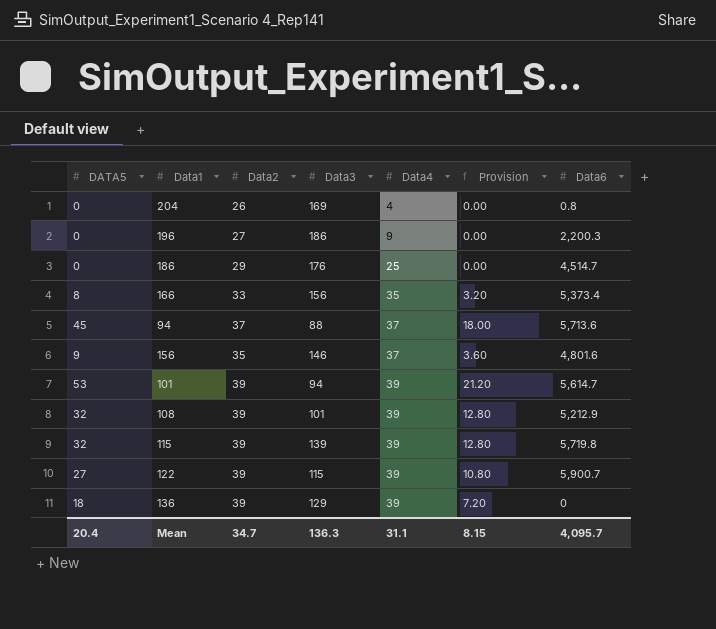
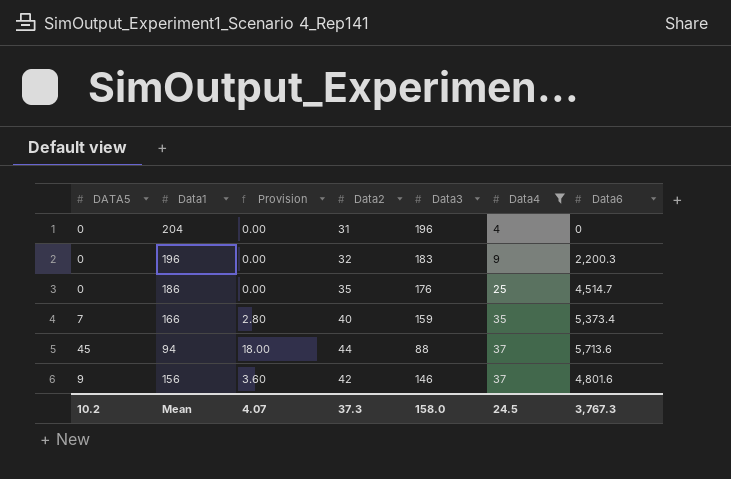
filter: none -> Data4 != 39
column Provision | position: 6 -> 3
204 | Data2: 26 -> 31
204 | Data3: 169 -> 196
204 | Data6: 0.8 -> 0
196 | Data2: 27 -> 32
196 | Data3: 186 -> 183
186 | Data2: 29 -> 35
166 | DATA5: 8 -> 7
166 | Provision: 3.20 -> 2.80
166 | Data2: 33 -> 40
166 | Data3: 156 -> 159
94 | Data2: 37 -> 44
156 | Data2: 35 -> 42
Mean | DATA5: 20.4 -> 10.2
Mean | Provision: 8.15 -> 4.07
Mean | Data2: 34.7 -> 37.3
Mean | Data3: 136.3 -> 158.0
Mean | Data4: 31.1 -> 24.5
Mean | Data6: 4,095.7 -> 3,767.3

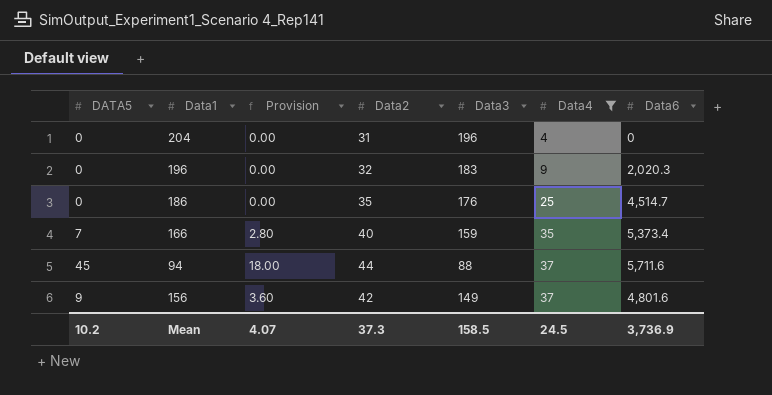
196 | Data6: 2,200.3 -> 2,020.3
94 | Data6: 5,713.6 -> 5,711.6
156 | Data3: 146 -> 149
Mean | Data3: 158.0 -> 158.5
Mean | Data6: 3,767.3 -> 3,736.9

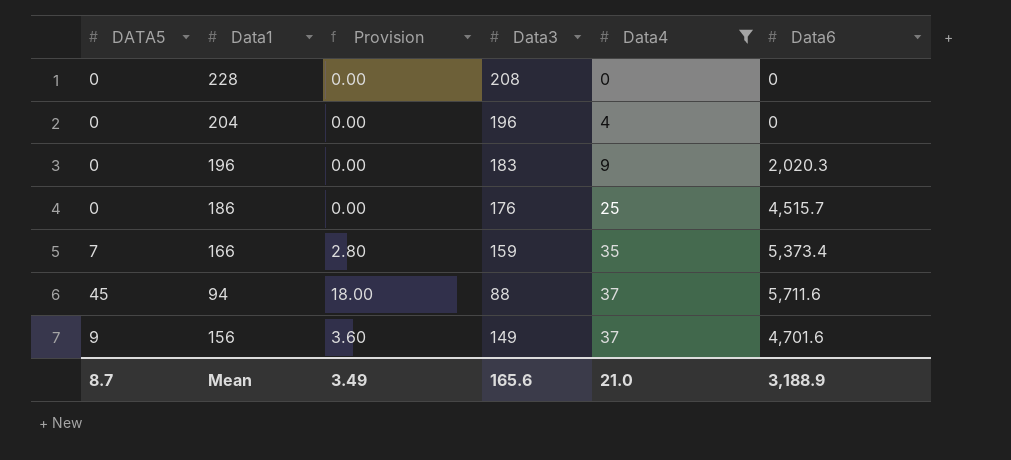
column Data2 | position: 4 -> none
row 228: none -> 0 | 0.00 | 208 | 0 | 0
186 | Data6: 4,514.7 -> 4,515.7
156 | Data6: 4,801.6 -> 4,701.6
Mean | DATA5: 10.2 -> 8.7
Mean | Provision: 4.07 -> 3.49
Mean | Data3: 158.5 -> 165.6
Mean | Data4: 24.5 -> 21.0
Mean | Data6: 3,736.9 -> 3,188.9

